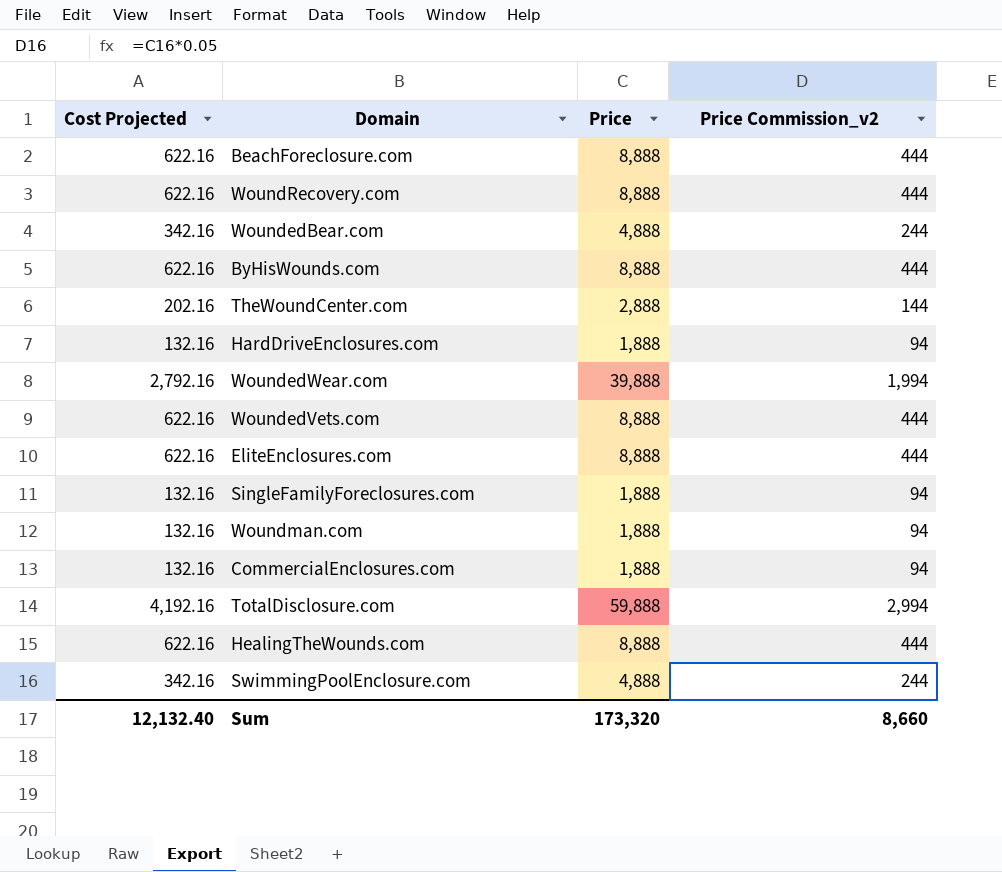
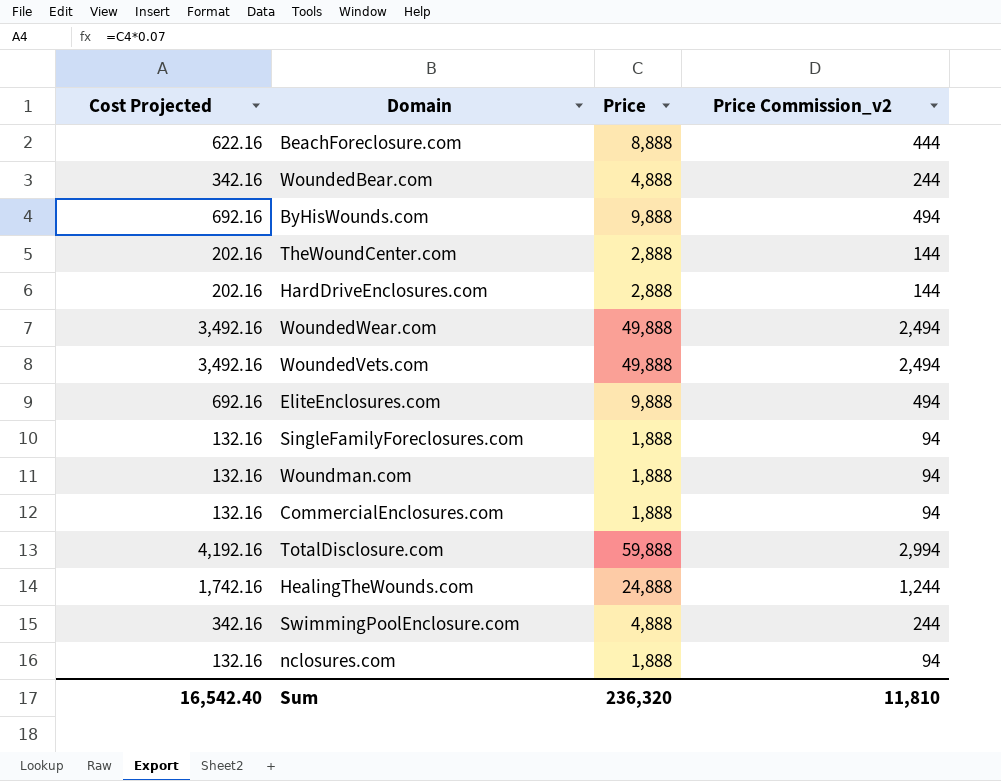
row WoundRecovery.com: 622.16 | 8,888 | 444 -> none
ByHisWounds.com | Cost Projected: 622.16 -> 692.16
ByHisWounds.com | Price: 8,888 -> 9,888
ByHisWounds.com | Price Commission_v2: 444 -> 494
HardDriveEnclosures.com | Cost Projected: 132.16 -> 202.16
HardDriveEnclosures.com | Price: 1,888 -> 2,888
HardDriveEnclosures.com | Price Commission_v2: 94 -> 144
WoundedWear.com | Cost Projected: 2,792.16 -> 3,492.16
WoundedWear.com | Price: 39,888 -> 49,888
WoundedWear.com | Price Commission_v2: 1,994 -> 2,494
WoundedVets.com | Cost Projected: 622.16 -> 3,492.16
WoundedVets.com | Price: 8,888 -> 49,888
WoundedVets.com | Price Commission_v2: 444 -> 2,494
EliteEnclosures.com | Cost Projected: 622.16 -> 692.16
EliteEnclosures.com | Price: 8,888 -> 9,888
EliteEnclosures.com | Price Commission_v2: 444 -> 494
HealingTheWounds.com | Cost Projected: 622.16 -> 1,742.16
HealingTheWounds.com | Price: 8,888 -> 24,888
HealingTheWounds.com | Price Commission_v2: 444 -> 1,244
row nclosures.com: none -> 132.16 | 1,888 | 94
Sum | Cost Projected: 12,132.40 -> 16,542.40
Sum | Price: 173,320 -> 236,320
Sum | Price Commission_v2: 8,660 -> 11,810

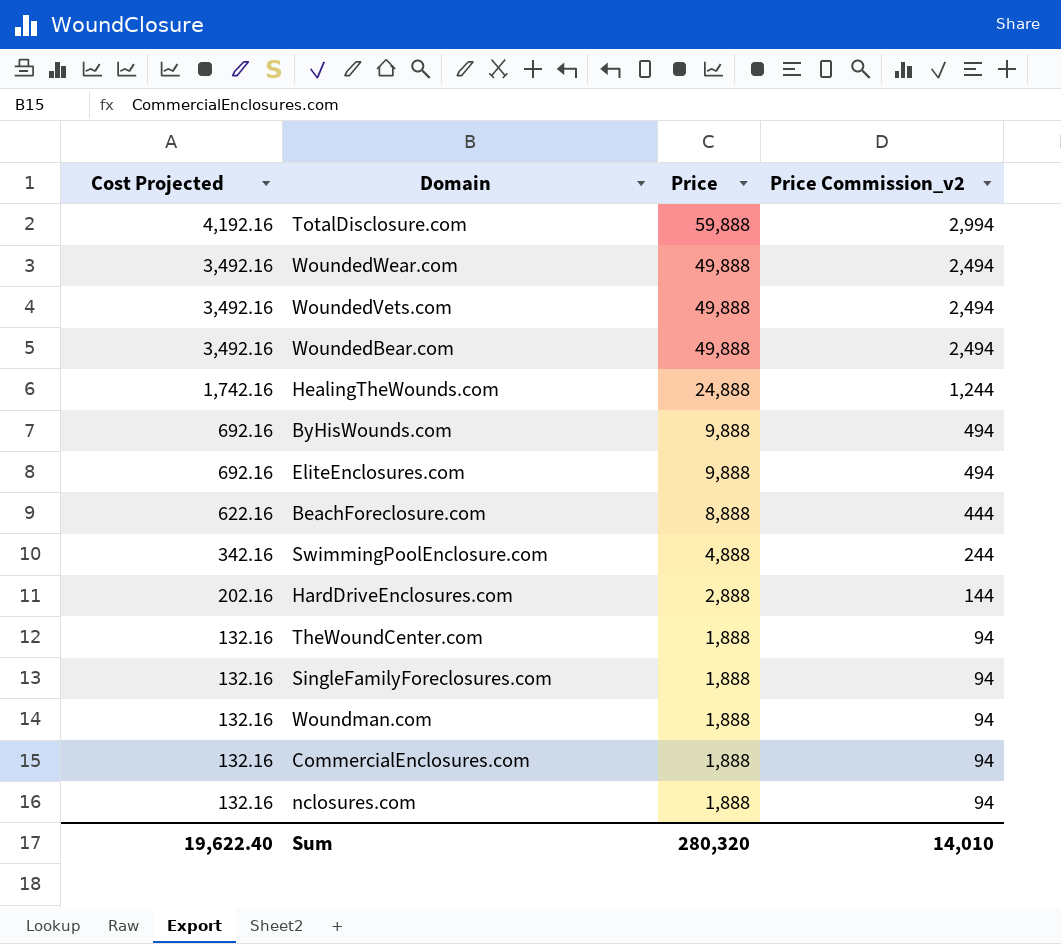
row order: none -> Cost Projected descending
WoundedBear.com | Cost Projected: 342.16 -> 3,492.16
WoundedBear.com | Price: 4,888 -> 49,888
WoundedBear.com | Price Commission_v2: 244 -> 2,494
TheWoundCenter.com | Cost Projected: 202.16 -> 132.16
TheWoundCenter.com | Price: 2,888 -> 1,888
TheWoundCenter.com | Price Commission_v2: 144 -> 94
Sum | Cost Projected: 16,542.40 -> 19,622.40
Sum | Price: 236,320 -> 280,320
Sum | Price Commission_v2: 11,810 -> 14,010

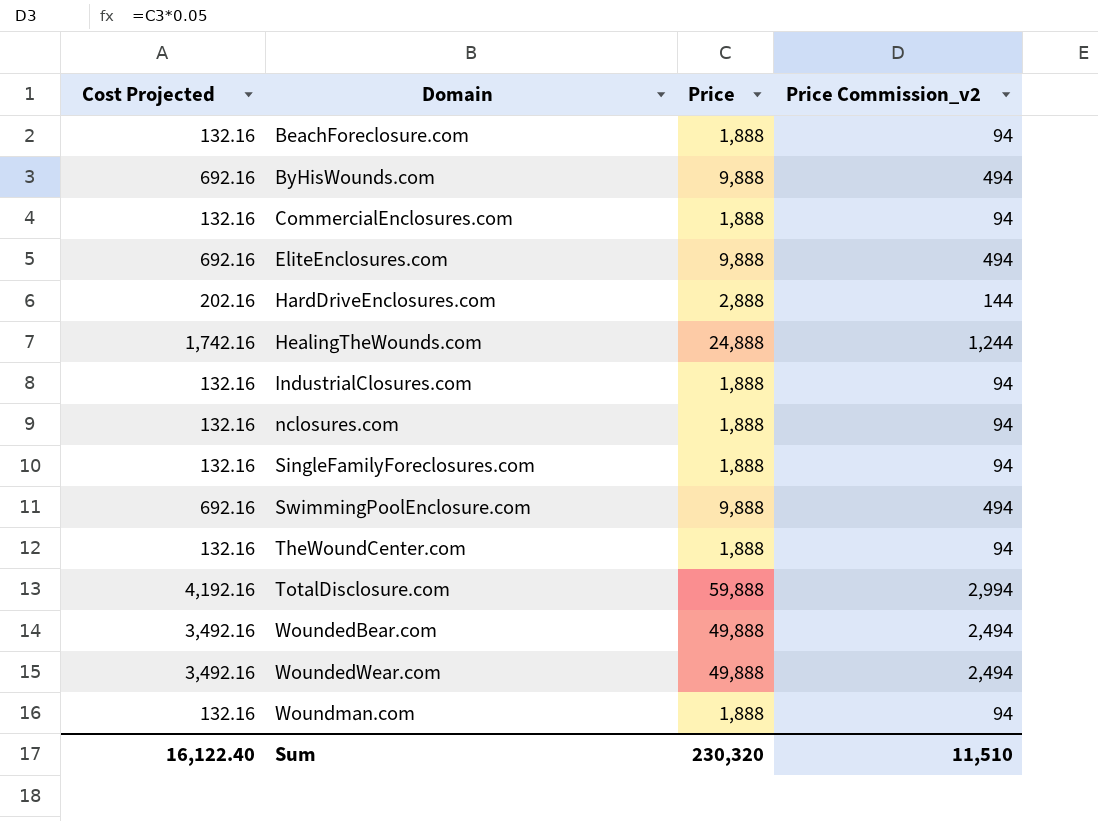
row order: Cost Projected descending -> Domain ascending
row WoundedVets.com: 3,492.16 | 49,888 | 2,494 -> none
BeachForeclosure.com | Cost Projected: 622.16 -> 132.16
BeachForeclosure.com | Price: 8,888 -> 1,888
BeachForeclosure.com | Price Commission_v2: 444 -> 94
row IndustrialClosures.com: none -> 132.16 | 1,888 | 94
SwimmingPoolEnclosure.com | Cost Projected: 342.16 -> 692.16
SwimmingPoolEnclosure.com | Price: 4,888 -> 9,888
SwimmingPoolEnclosure.com | Price Commission_v2: 244 -> 494
Sum | Cost Projected: 19,622.40 -> 16,122.40
Sum | Price: 280,320 -> 230,320
Sum | Price Commission_v2: 14,010 -> 11,510

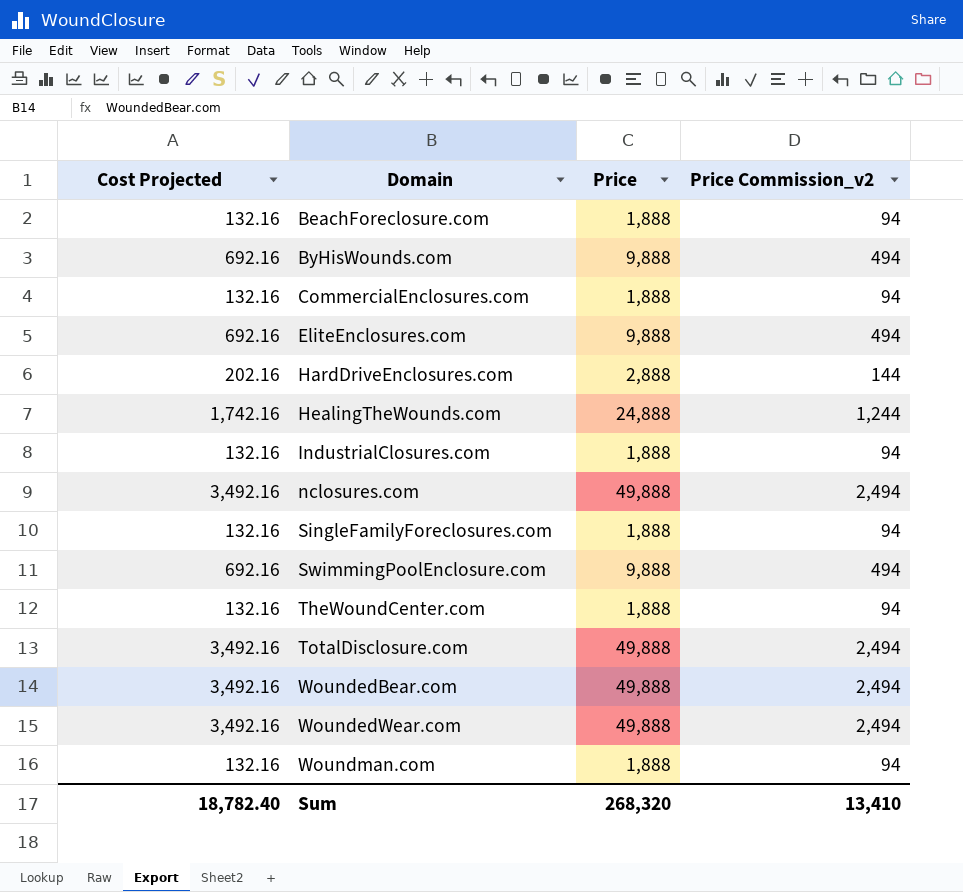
nclosures.com | Cost Projected: 132.16 -> 3,492.16
nclosures.com | Price: 1,888 -> 49,888
nclosures.com | Price Commission_v2: 94 -> 2,494
TotalDisclosure.com | Cost Projected: 4,192.16 -> 3,492.16
TotalDisclosure.com | Price: 59,888 -> 49,888
TotalDisclosure.com | Price Commission_v2: 2,994 -> 2,494
Sum | Cost Projected: 16,122.40 -> 18,782.40
Sum | Price: 230,320 -> 268,320
Sum | Price Commission_v2: 11,510 -> 13,410

